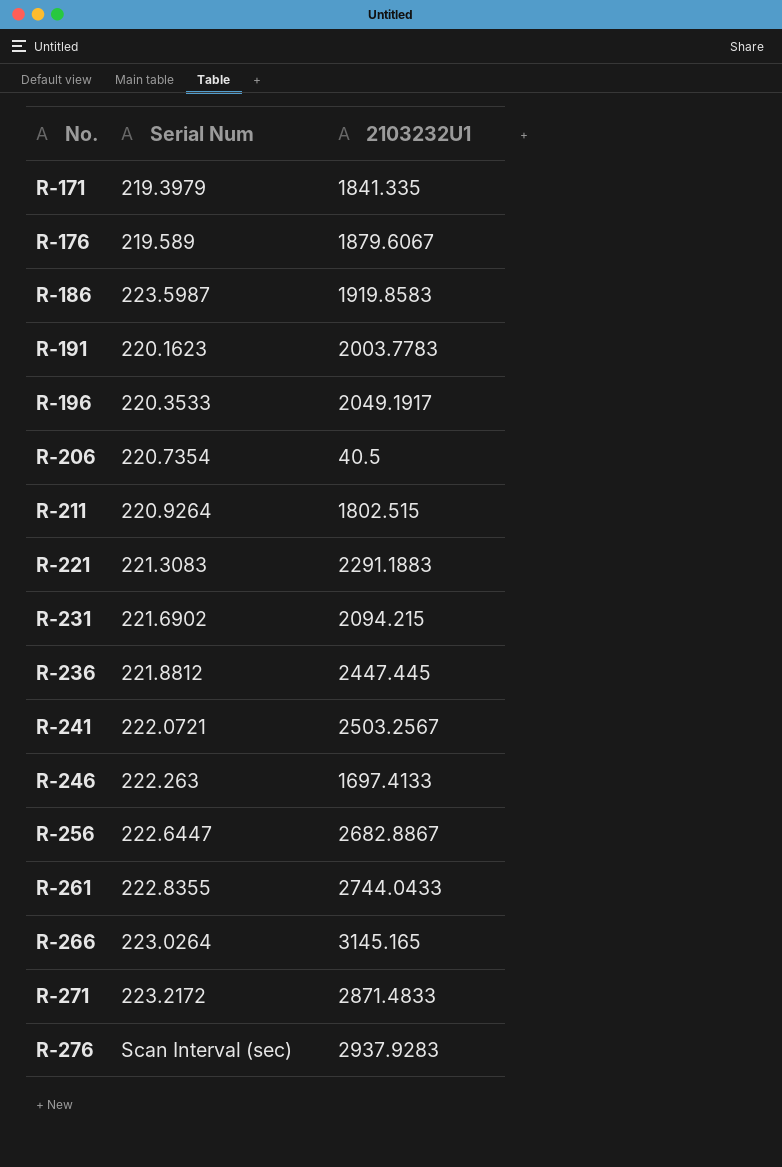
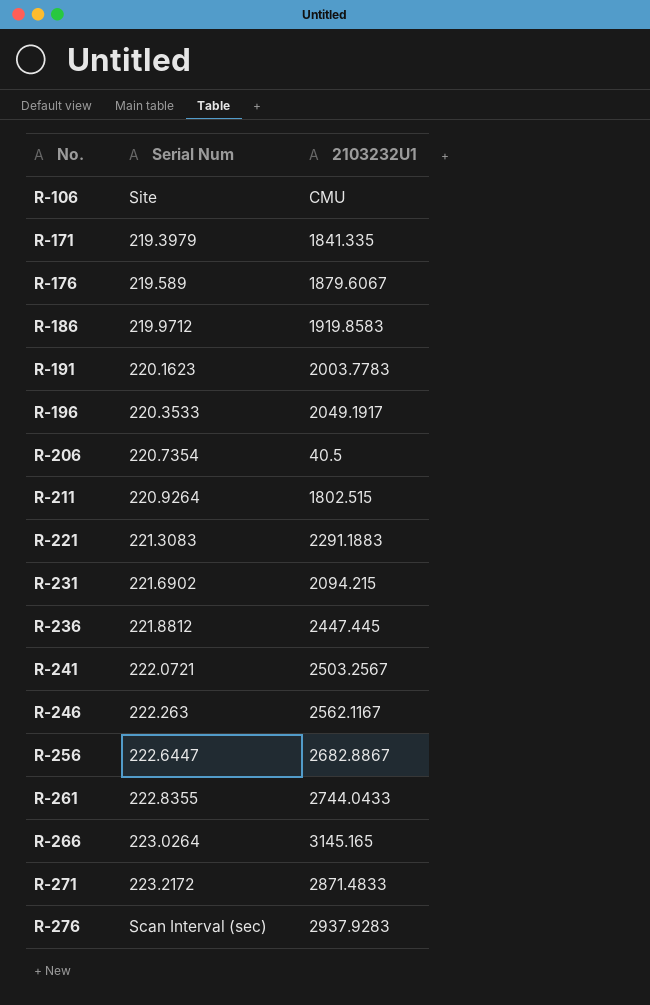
row R-106: none -> Site | CMU
R-186 | Serial Num: 223.5987 -> 219.9712
R-246 | 2103232U1: 1697.4133 -> 2562.1167

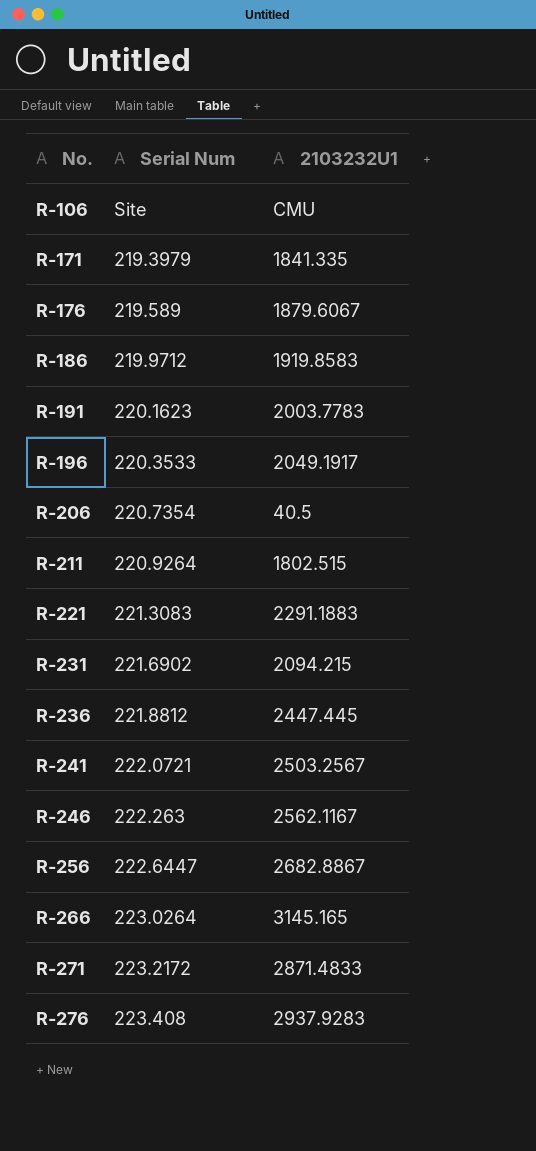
row R-261: 222.8355 | 2744.0433 -> none
R-276 | Serial Num: Scan Interval (sec) -> 223.408

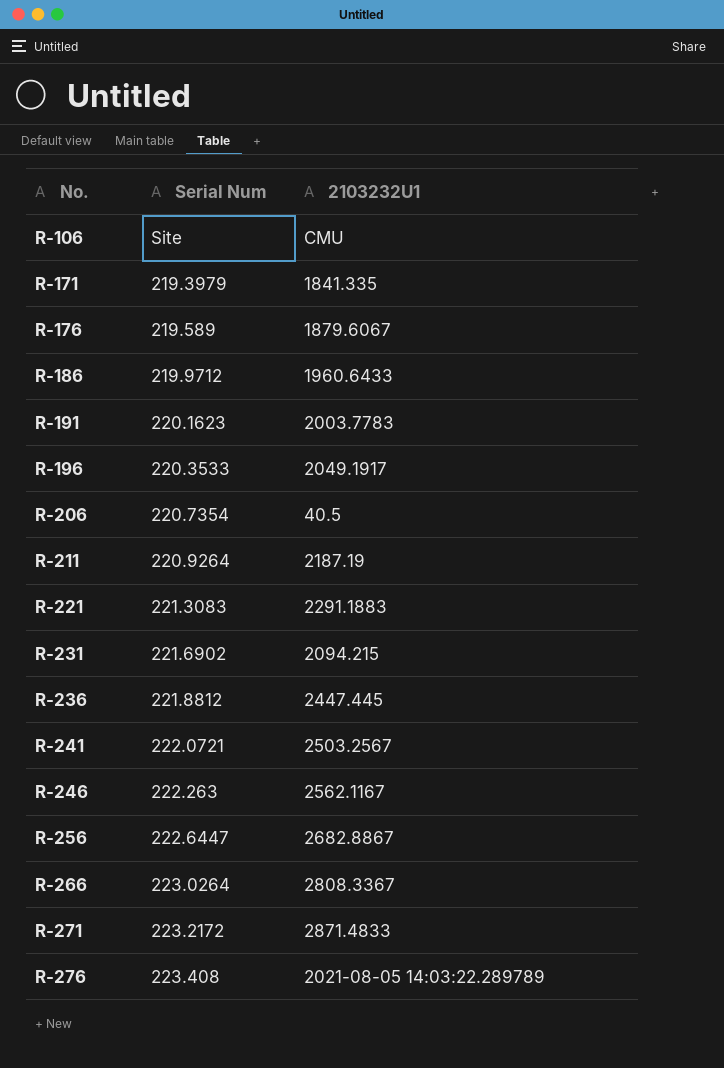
R-186 | 2103232U1: 1919.8583 -> 1960.6433
R-211 | 2103232U1: 1802.515 -> 2187.19
R-266 | 2103232U1: 3145.165 -> 2808.3367
R-276 | 2103232U1: 2937.9283 -> 2021-08-05 14:03:22.289789

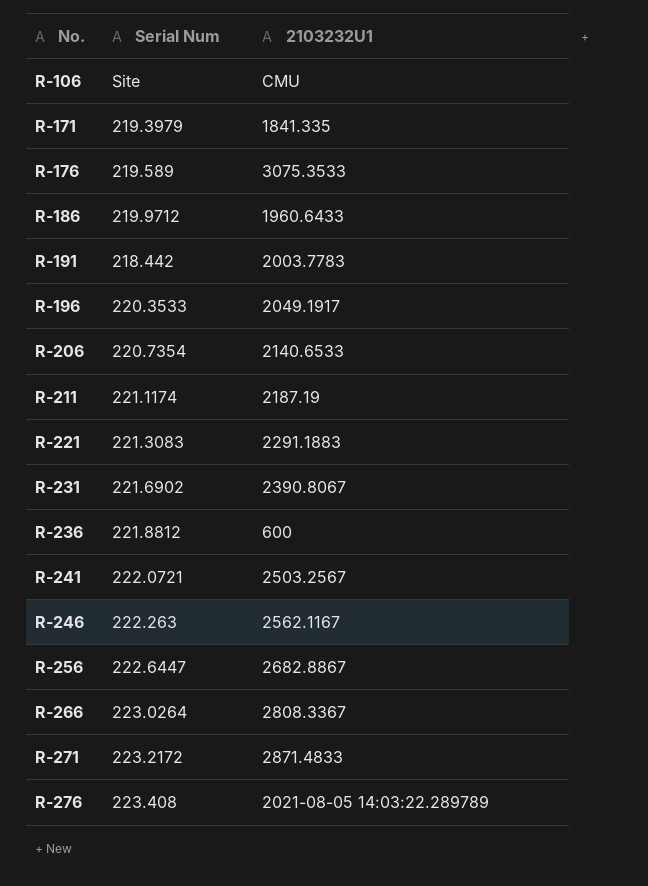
R-176 | 2103232U1: 1879.6067 -> 3075.3533
R-191 | Serial Num: 220.1623 -> 218.442
R-206 | 2103232U1: 40.5 -> 2140.6533
R-211 | Serial Num: 220.9264 -> 221.1174
R-231 | 2103232U1: 2094.215 -> 2390.8067
R-236 | 2103232U1: 2447.445 -> 600

